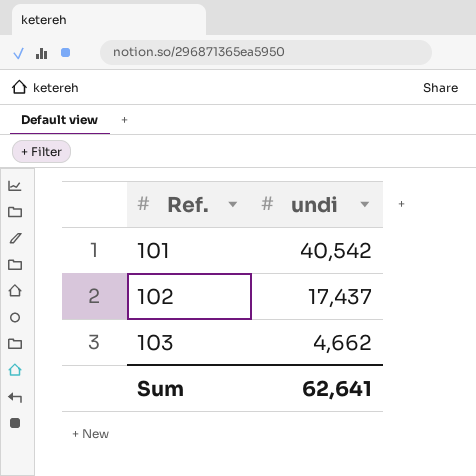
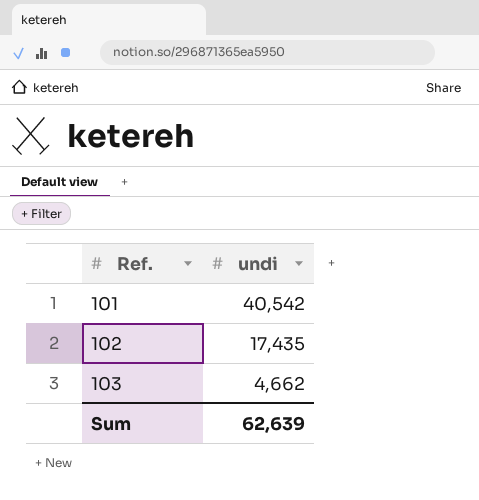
102 | undi: 17,437 -> 17,435
Sum | undi: 62,641 -> 62,639

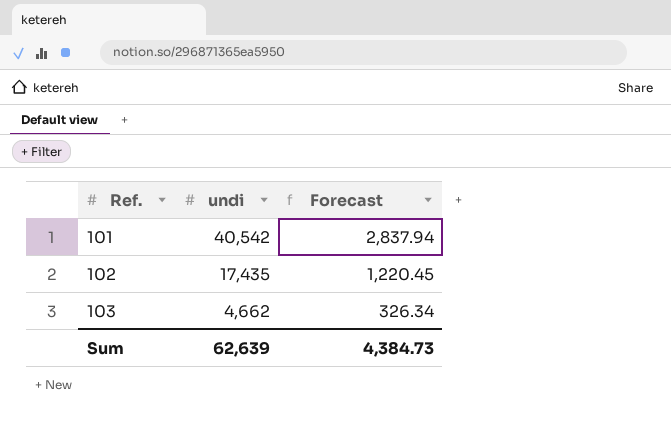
column Forecast | formula: none -> [undi] * 0.07

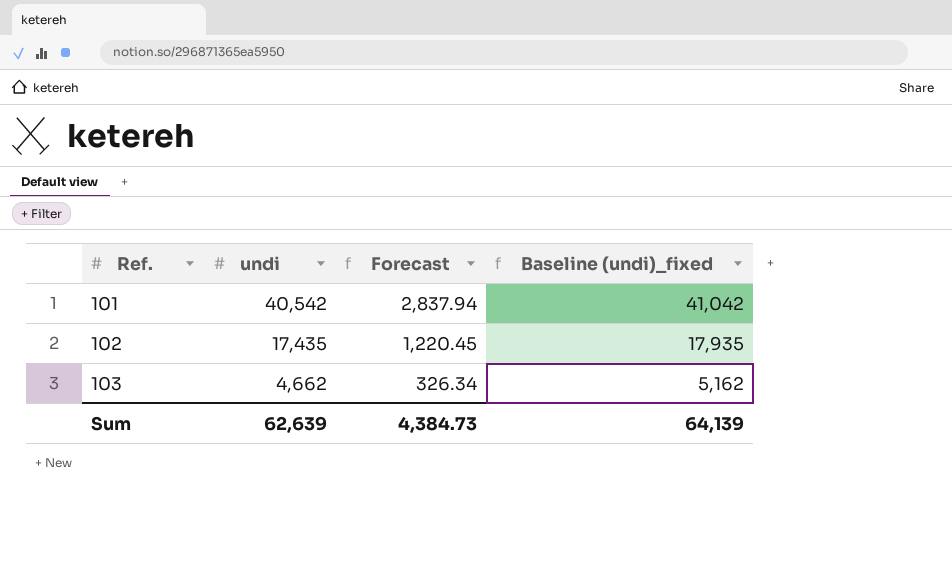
column Baseline (undi)_fixed | formula: none -> [undi] + 500

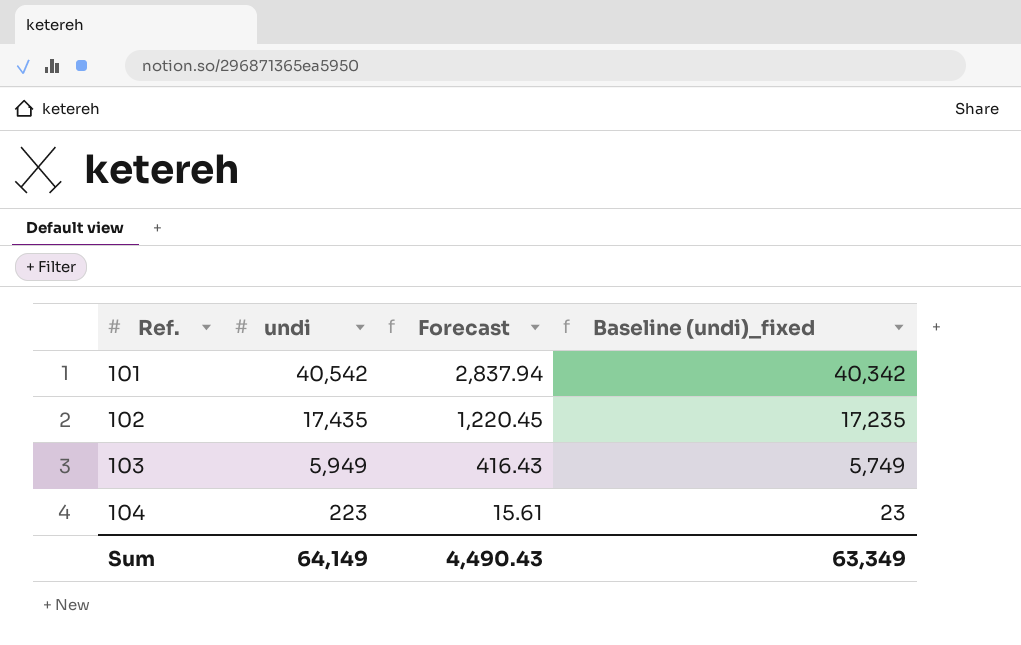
column Baseline (undi)_fixed | formula: [undi] + 500 -> [undi] - 200
103 | undi: 4,662 -> 5,949
103 | Forecast: 326.34 -> 416.43
row 104: none -> 223 | 15.61 | 23
Sum | undi: 62,639 -> 64,149
Sum | Forecast: 4,384.73 -> 4,490.43
Sum | Baseline (undi)_fixed: 64,139 -> 63,349

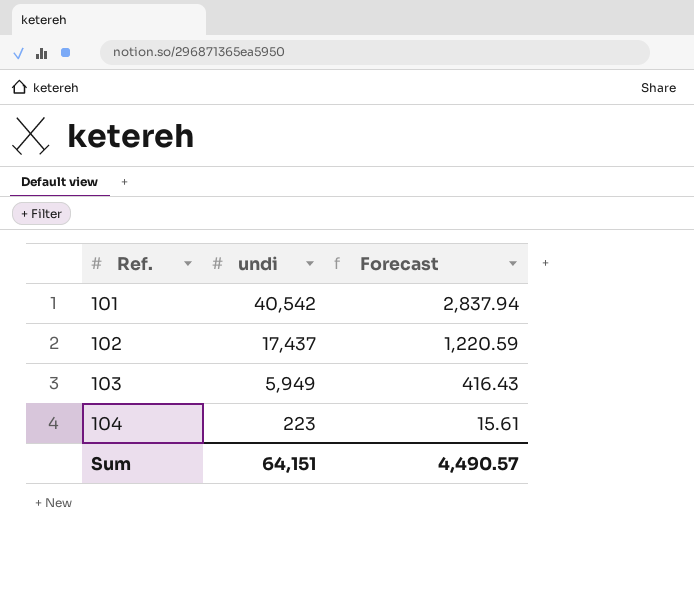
column Baseline (undi)_fixed | formula: [undi] - 200 -> none
102 | undi: 17,435 -> 17,437
102 | Forecast: 1,220.45 -> 1,220.59
Sum | undi: 64,149 -> 64,151
Sum | Forecast: 4,490.43 -> 4,490.57

